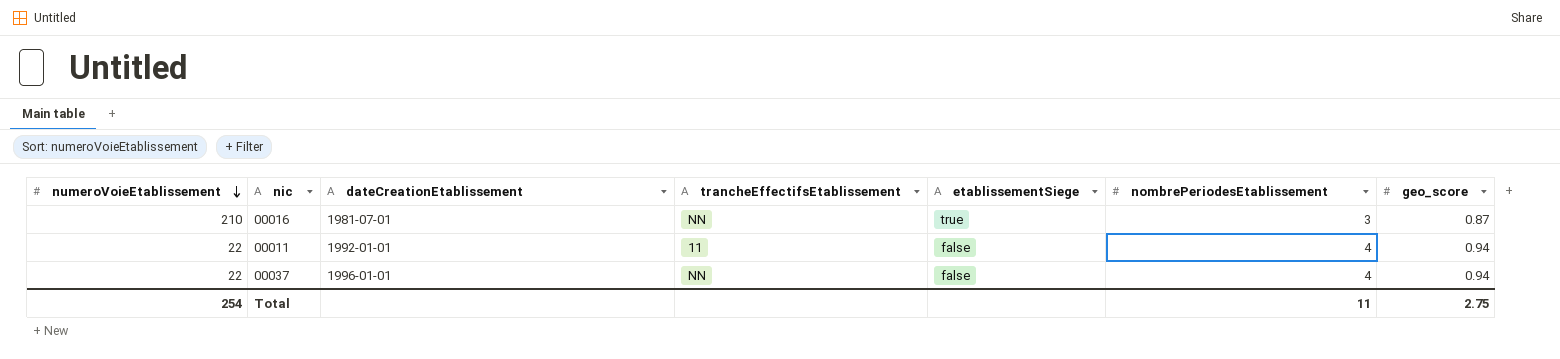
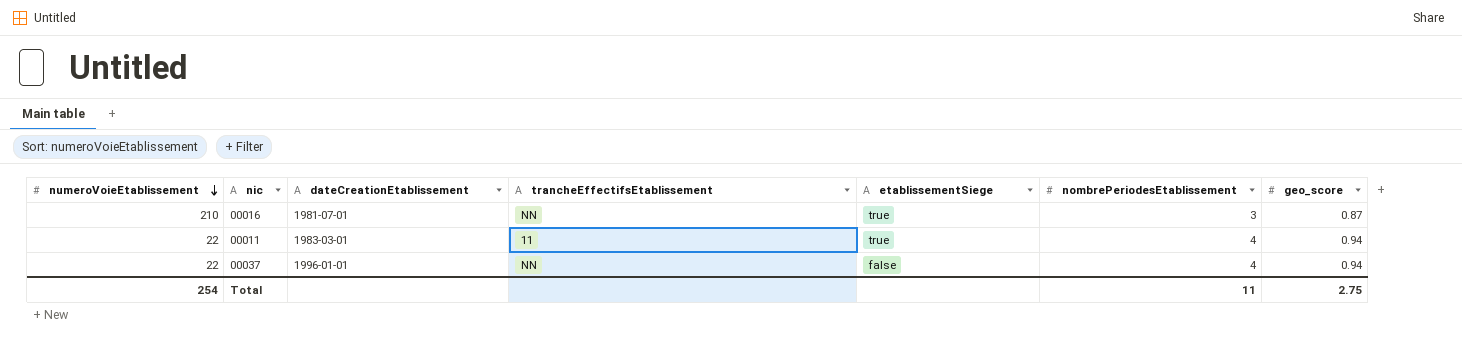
00011 | dateCreationEtablissement: 1992-01-01 -> 1983-03-01
00011 | etablissementSiege: false -> true

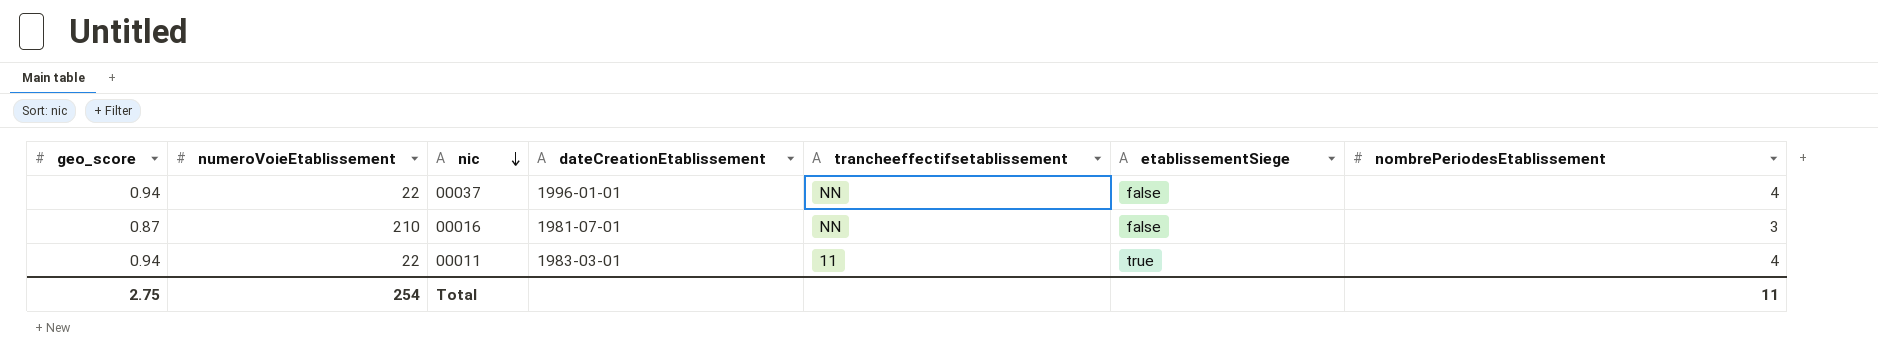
row order: numeroVoieEtablissement descending -> nic descending
column geo_score | position: 7 -> 1
column name: trancheEffectifsEtablissement -> trancheeffectifsetablissement
00016 | etablissementSiege: true -> false

